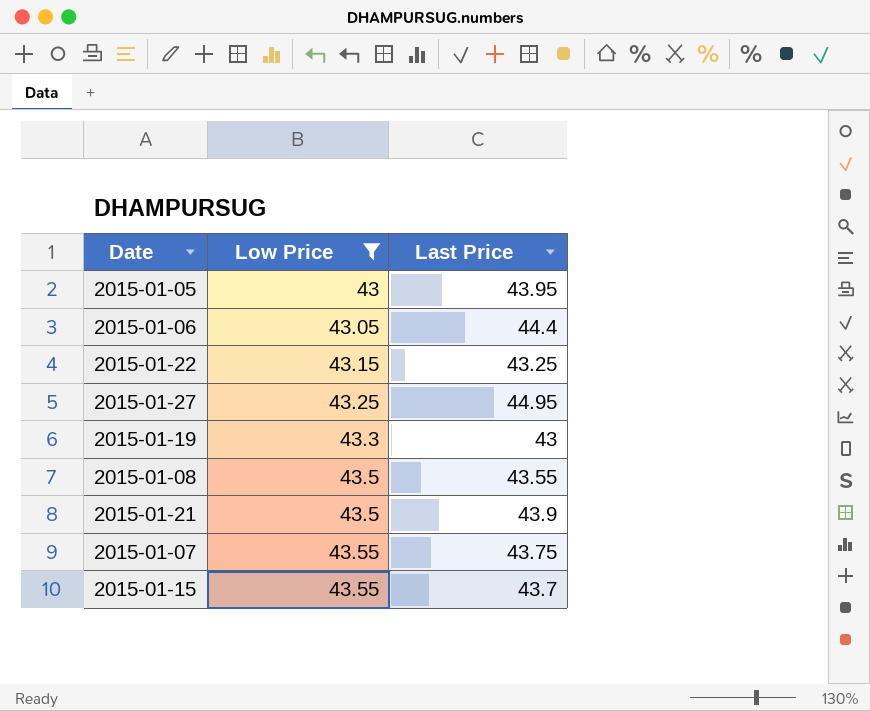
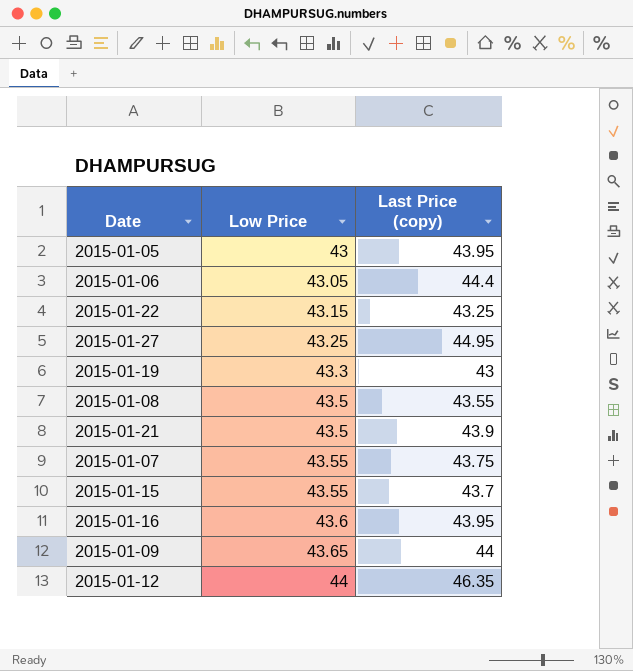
filter: Low Price <= 43.55 -> none
column name: Last Price -> Last Price (copy)

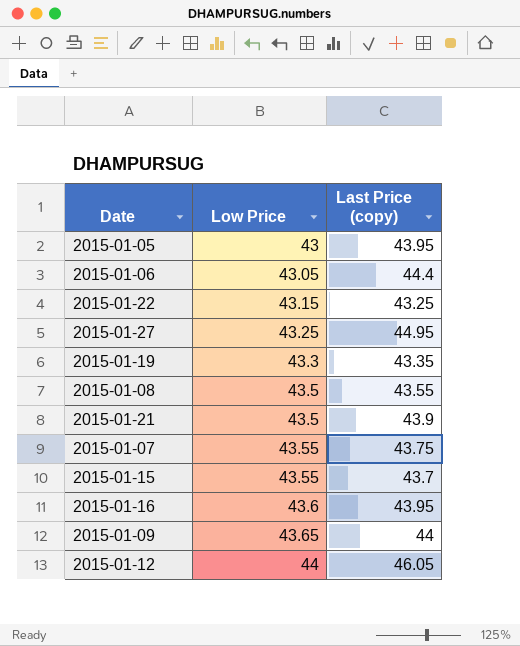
2015-01-19 | Last Price (copy): 43 -> 43.35
2015-01-12 | Last Price (copy): 46.35 -> 46.05

